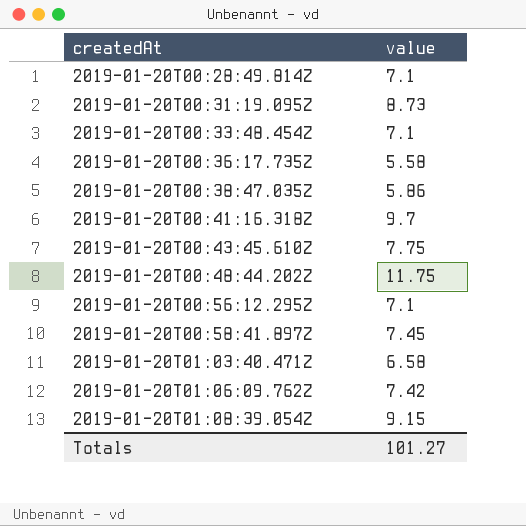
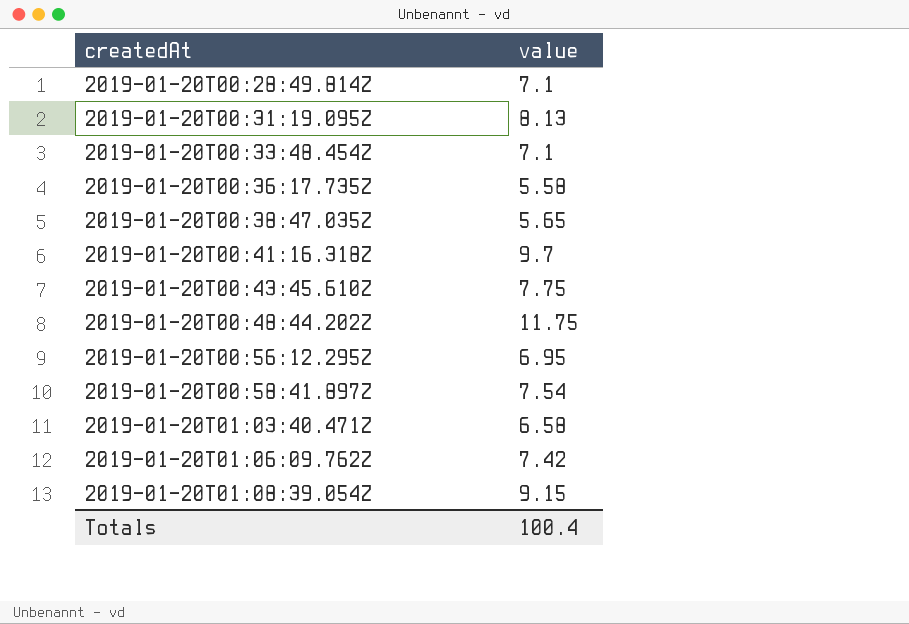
2019-01-20T00:31:19.095Z | value: 8.73 -> 8.13
2019-01-20T00:38:47.035Z | value: 5.86 -> 5.65
2019-01-20T00:56:12.295Z | value: 7.1 -> 6.95
2019-01-20T00:58:41.897Z | value: 7.45 -> 7.54
Totals | value: 101.27 -> 100.4

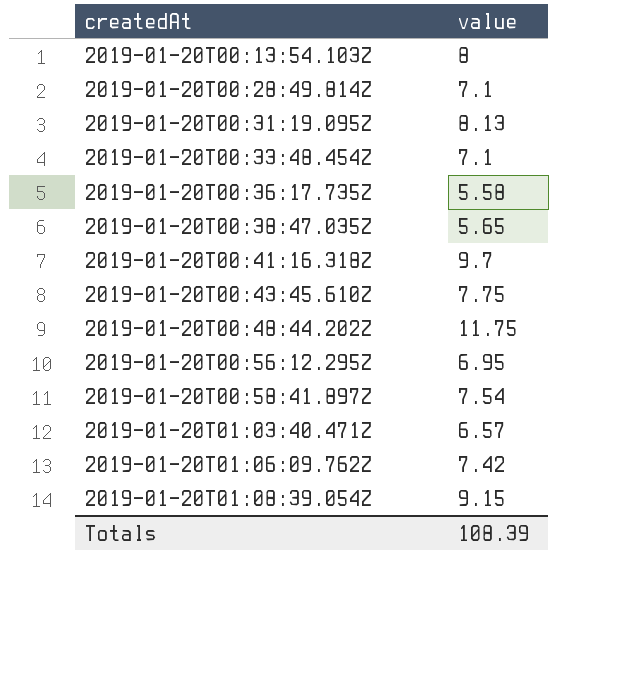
row 2019-01-20T00:13:54.103Z: none -> 8
2019-01-20T01:03:40.471Z | value: 6.58 -> 6.57
Totals | value: 100.4 -> 108.39

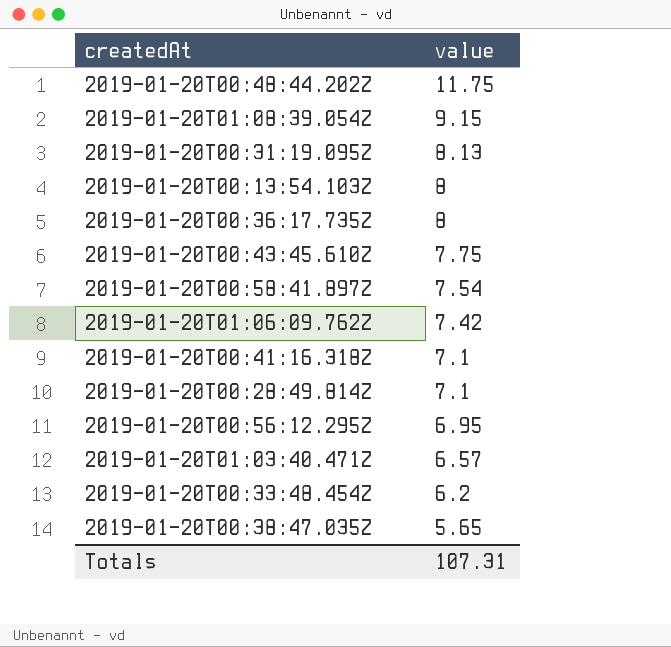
row order: createdAt ascending -> value descending
2019-01-20T00:36:17.735Z | value: 5.58 -> 8
2019-01-20T00:41:16.318Z | value: 9.7 -> 7.1
2019-01-20T00:33:48.454Z | value: 7.1 -> 6.2
Totals | value: 108.39 -> 107.31

